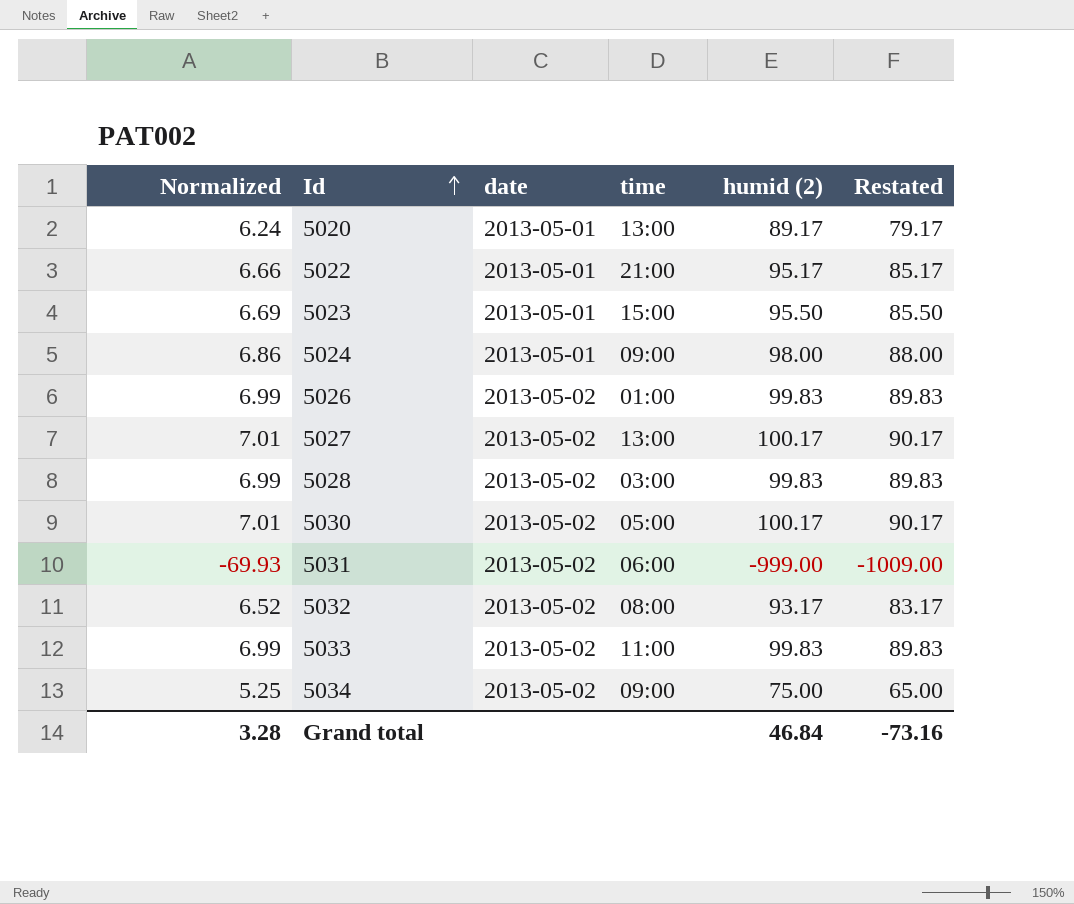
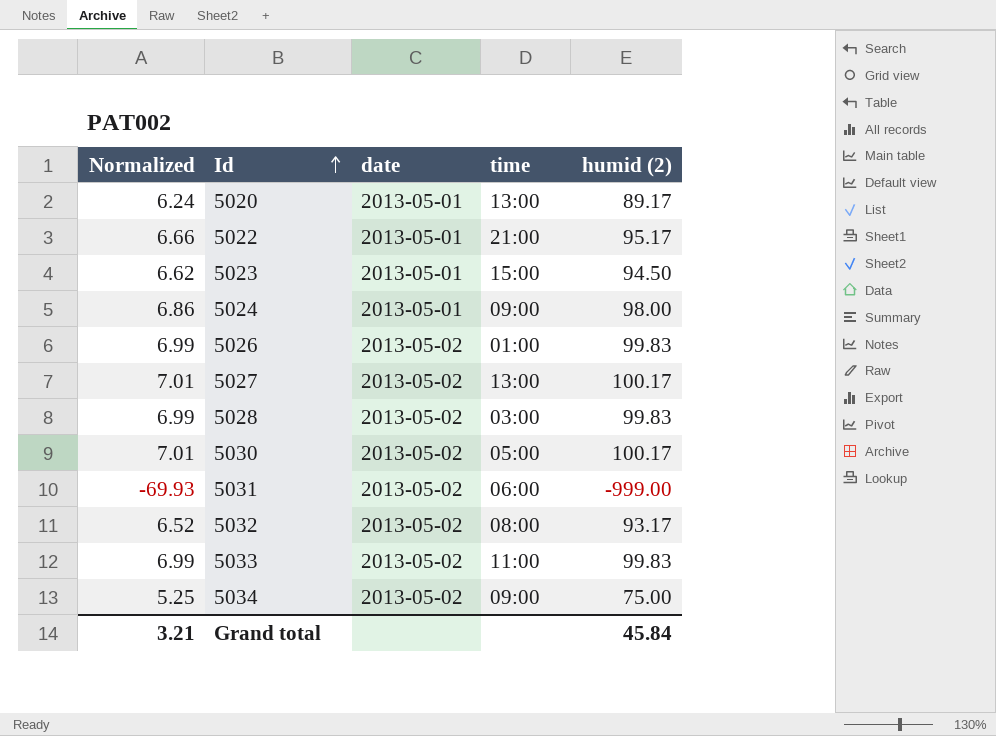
column Restated | formula: [humid (2)] - 10 -> none
5023 | Normalized: 6.69 -> 6.62
5023 | humid (2): 95.50 -> 94.50
Grand total | Normalized: 3.28 -> 3.21
Grand total | humid (2): 46.84 -> 45.84

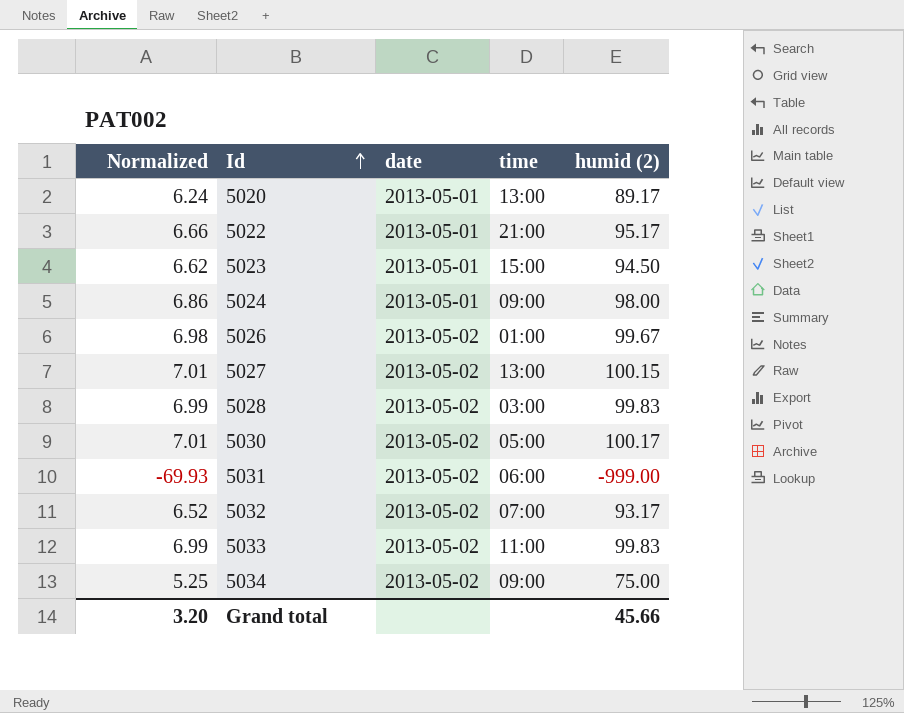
5026 | Normalized: 6.99 -> 6.98
5026 | humid (2): 99.83 -> 99.67
5027 | humid (2): 100.17 -> 100.15
5032 | time: 08:00 -> 07:00
Grand total | Normalized: 3.21 -> 3.20
Grand total | humid (2): 45.84 -> 45.66

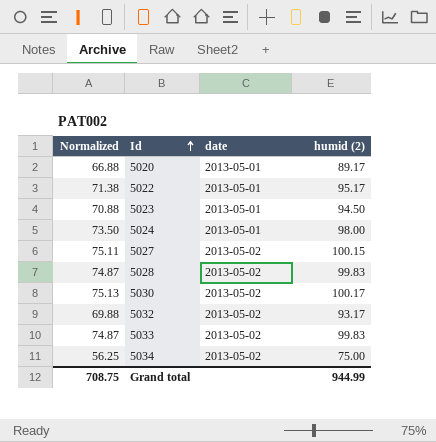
column time | position: 4 -> none
column Normalized | formula: [humid (2)] * 0.07 -> [humid (2)] * 0.75
row 5026: 6.98 | 2013-05-02 | 01:00 | 99.67 -> none
row 5031: -69.93 | 2013-05-02 | 06:00 | -999.00 -> none
Grand total | Normalized: 3.20 -> 708.75
Grand total | humid (2): 45.66 -> 944.99

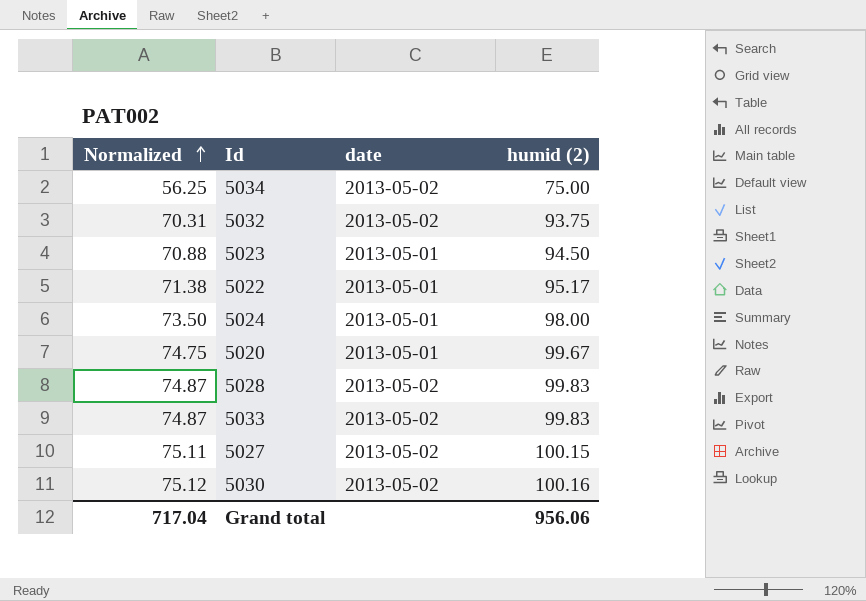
row order: Id ascending -> Normalized ascending
5032 | Normalized: 69.88 -> 70.31
5032 | humid (2): 93.17 -> 93.75
5020 | Normalized: 66.88 -> 74.75
5020 | humid (2): 89.17 -> 99.67
5030 | Normalized: 75.13 -> 75.12
5030 | humid (2): 100.17 -> 100.16
Grand total | Normalized: 708.75 -> 717.04
Grand total | humid (2): 944.99 -> 956.06

